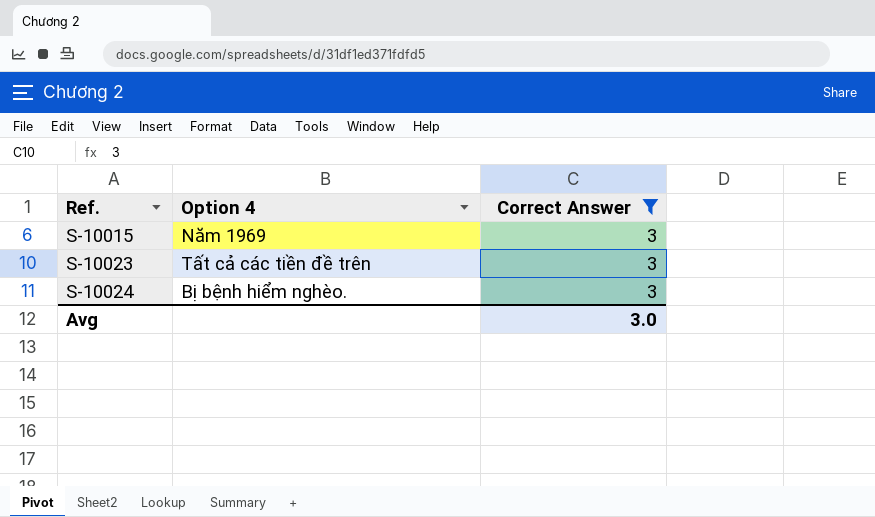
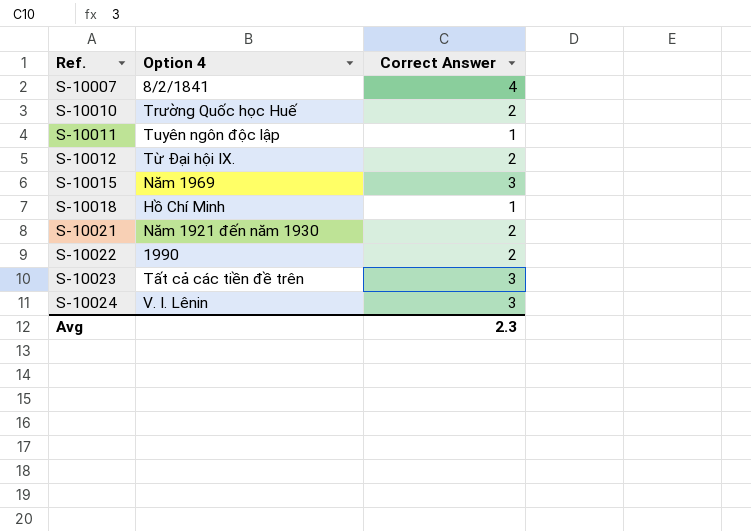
filter: Correct Answer = 3 -> none
S-10024 | Option 4: Bị bệnh hiểm nghèo. -> V. I. Lênin
Avg | Correct Answer: 3.0 -> 2.3

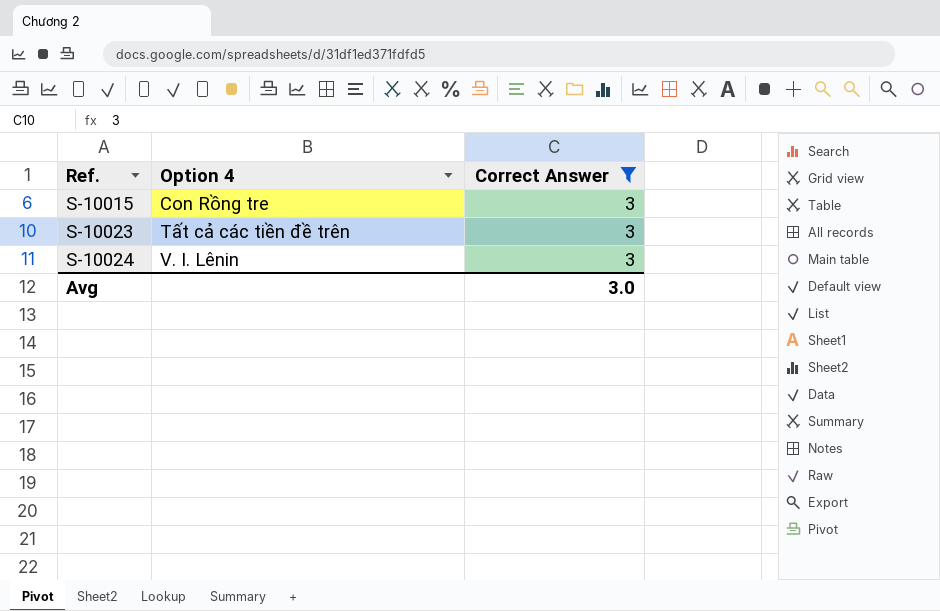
filter: none -> Correct Answer = 3
S-10015 | Option 4: Năm 1969 -> Con Rồng tre
Avg | Correct Answer: 2.3 -> 3.0

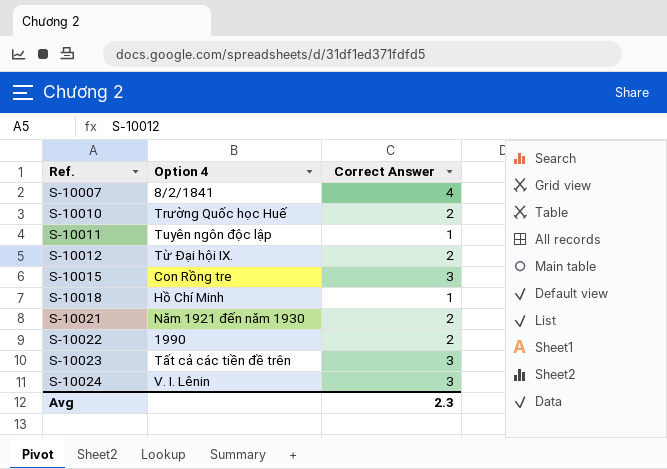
filter: Correct Answer = 3 -> none
Avg | Correct Answer: 3.0 -> 2.3

